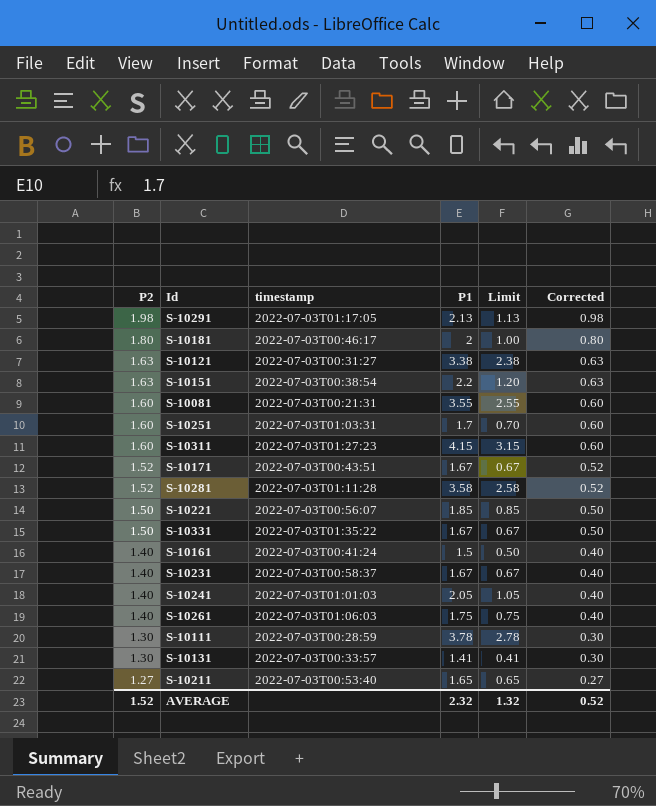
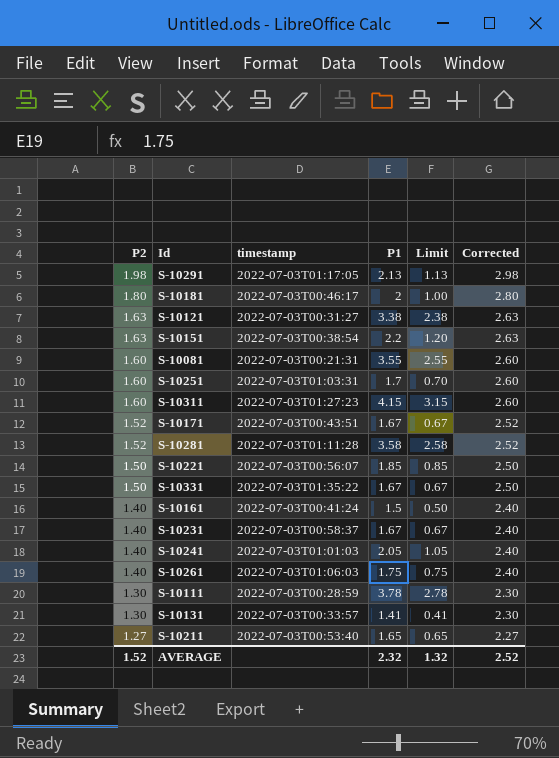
column Corrected | formula: [P2] - 1 -> [P2] + 1
AVERAGE | Corrected: 0.52 -> 2.52

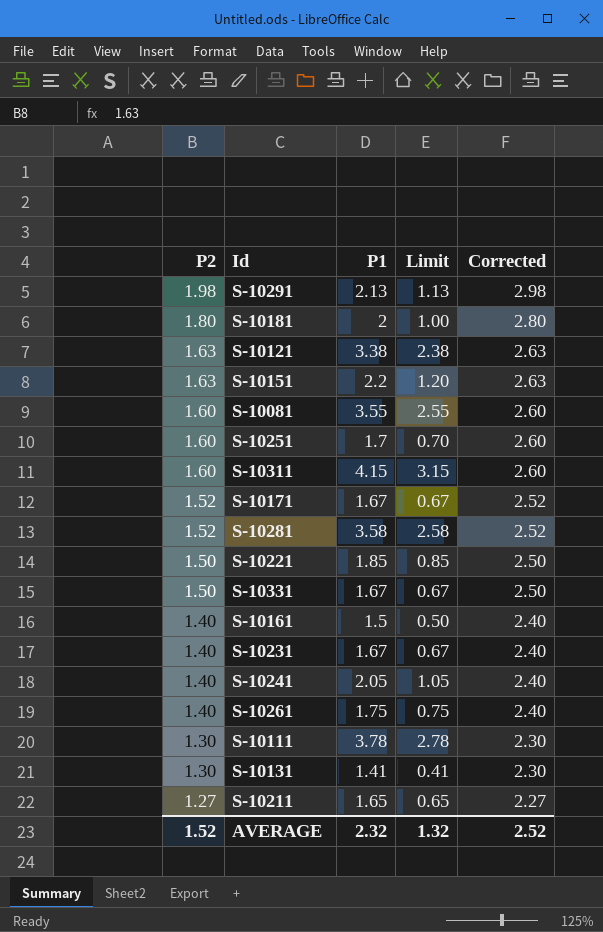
column timestamp | position: 3 -> none

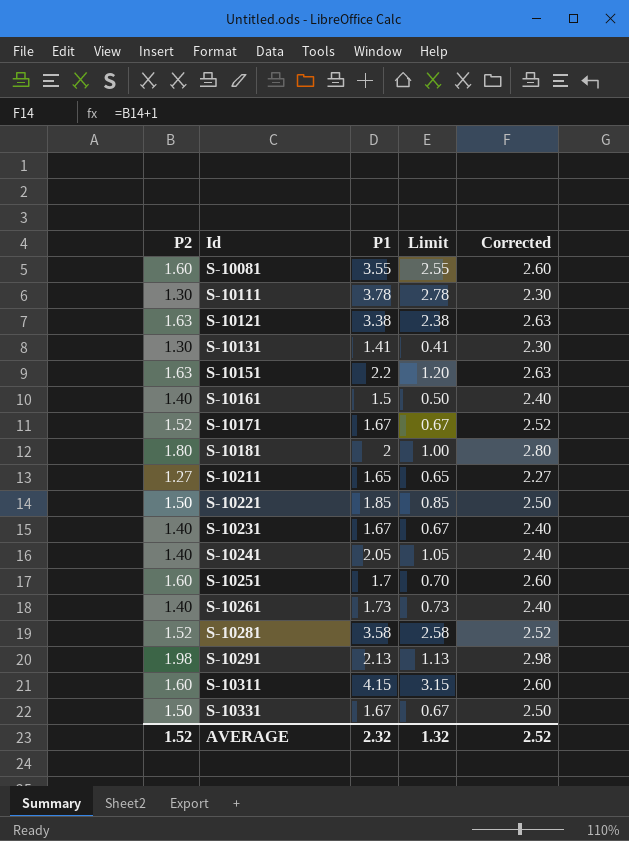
row order: P2 descending -> Id ascending
S-10261 | P1: 1.75 -> 1.73
S-10261 | Limit: 0.75 -> 0.73

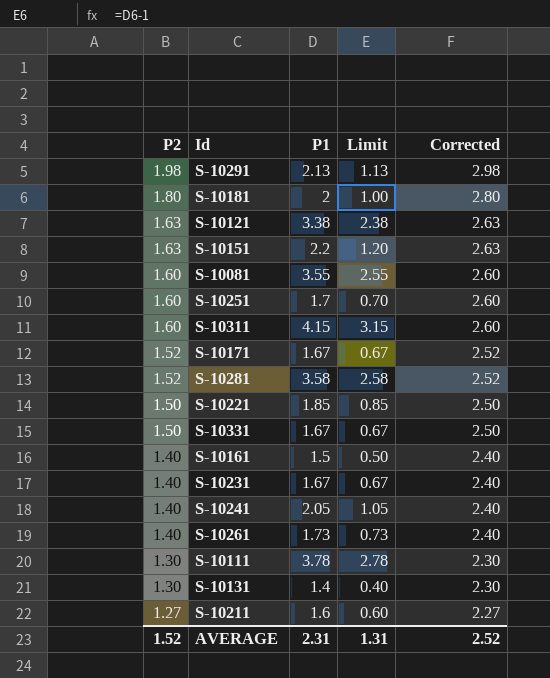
row order: Id ascending -> P2 descending
S-10131 | P1: 1.41 -> 1.4
S-10131 | Limit: 0.41 -> 0.40
S-10211 | P1: 1.65 -> 1.6
S-10211 | Limit: 0.65 -> 0.60
AVERAGE | P1: 2.32 -> 2.31
AVERAGE | Limit: 1.32 -> 1.31

